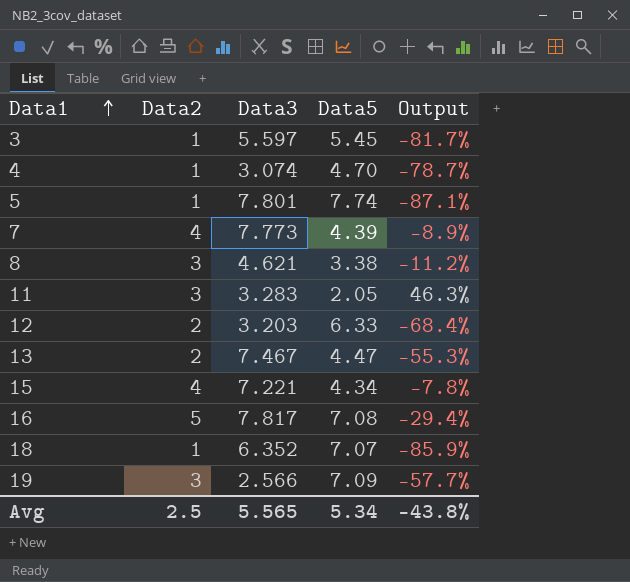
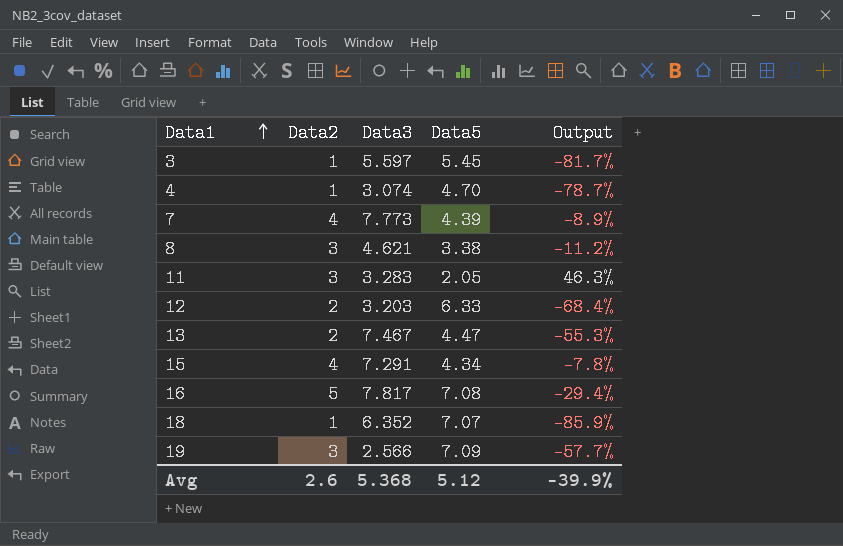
row 5: 1 | 7.801 | 7.74 | -87.1% -> none
15 | Data3: 7.221 -> 7.291
Avg | Data2: 2.5 -> 2.6
Avg | Data3: 5.565 -> 5.368
Avg | Data5: 5.34 -> 5.12
Avg | Output: -43.8% -> -39.9%

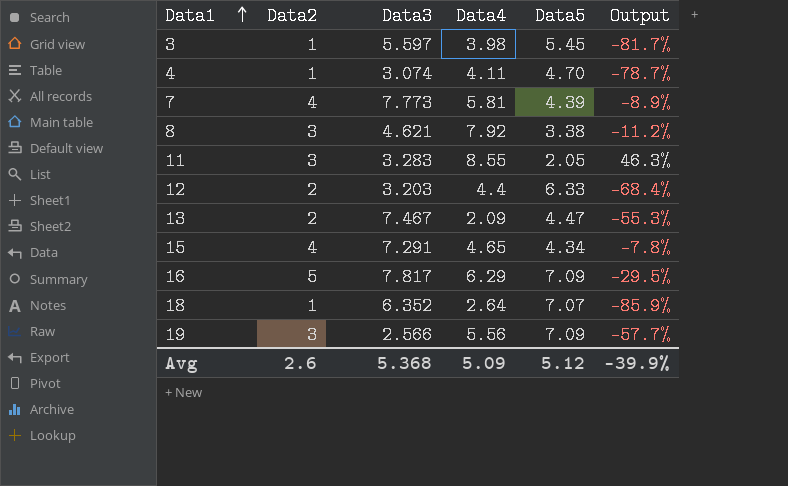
column Data4 | position: none -> 4
16 | Data5: 7.08 -> 7.09
16 | Output: -29.4% -> -29.5%

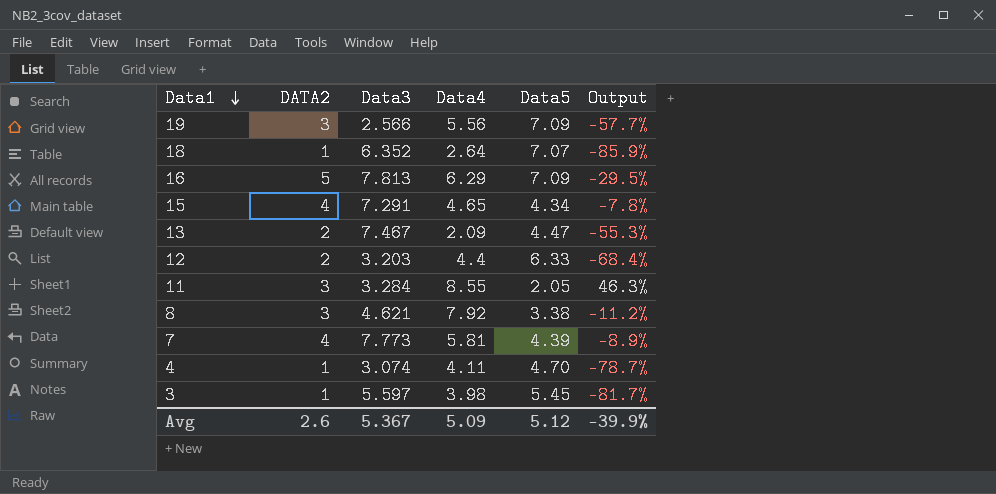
row order: Data1 ascending -> Data1 descending
column name: Data2 -> DATA2
16 | Data3: 7.817 -> 7.813
11 | Data3: 3.283 -> 3.284
Avg | Data3: 5.368 -> 5.367

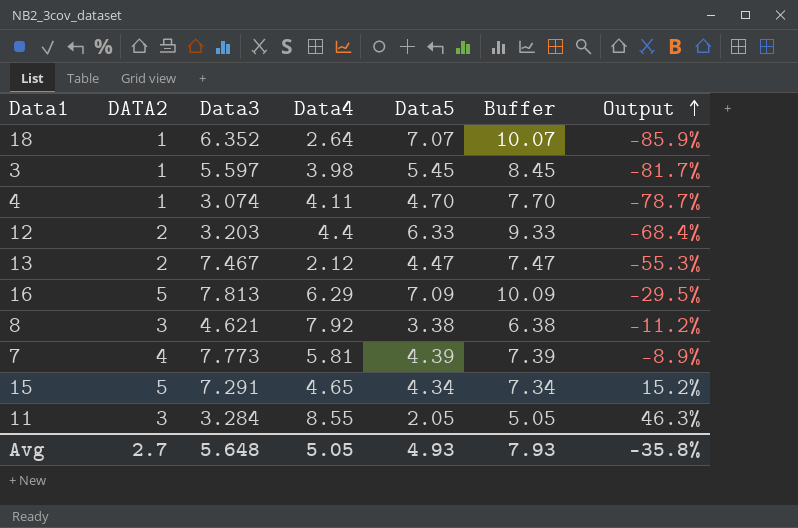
row order: Data1 descending -> Output ascending
column Buffer | formula: none -> [Data5] + 3
row 19: 3 | 2.566 | 5.56 | 7.09 | -57.7% -> none
13 | Data4: 2.09 -> 2.12
15 | DATA2: 4 -> 5
15 | Output: -7.8% -> 15.2%
Avg | DATA2: 2.6 -> 2.7
Avg | Data3: 5.367 -> 5.648
Avg | Data4: 5.09 -> 5.05
Avg | Data5: 5.12 -> 4.93
Avg | Output: -39.9% -> -35.8%

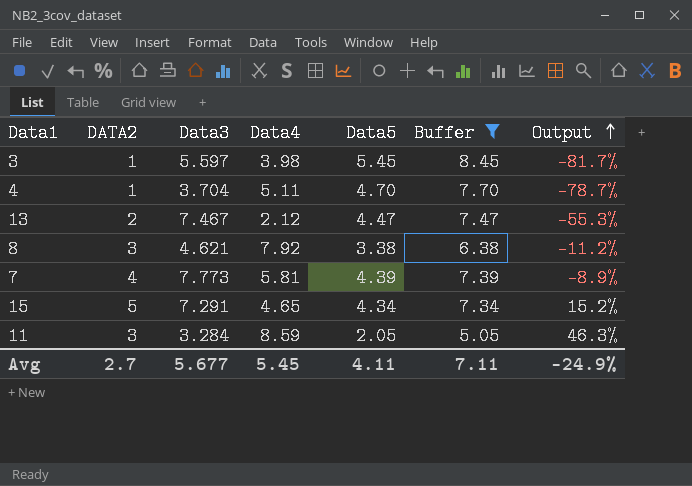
filter: none -> Buffer <= 8.45
4 | Data3: 3.074 -> 3.704
4 | Data4: 4.11 -> 5.11
11 | Data4: 8.55 -> 8.59
Avg | Data3: 5.648 -> 5.677
Avg | Data4: 5.05 -> 5.45
Avg | Data5: 4.93 -> 4.11
Avg | Buffer: 7.93 -> 7.11
Avg | Output: -35.8% -> -24.9%

